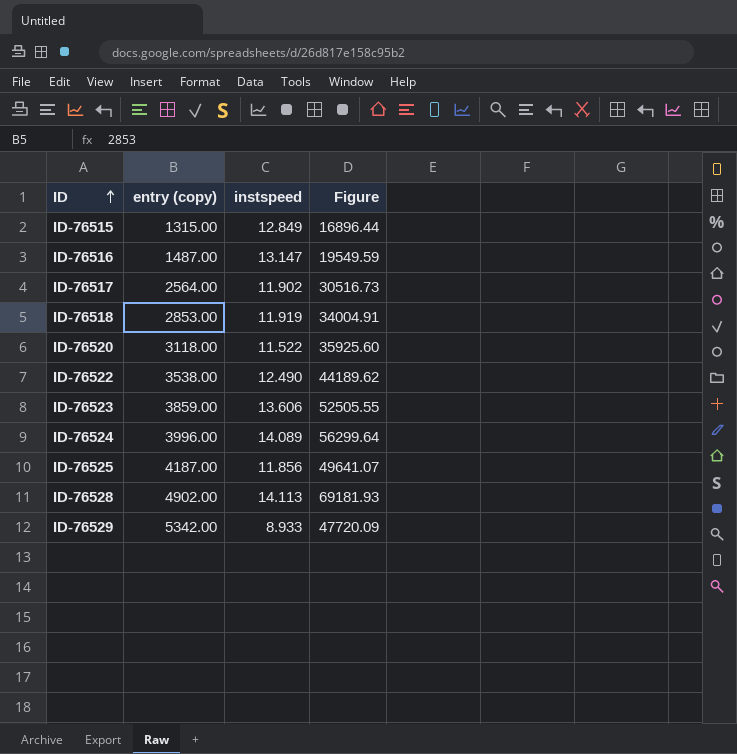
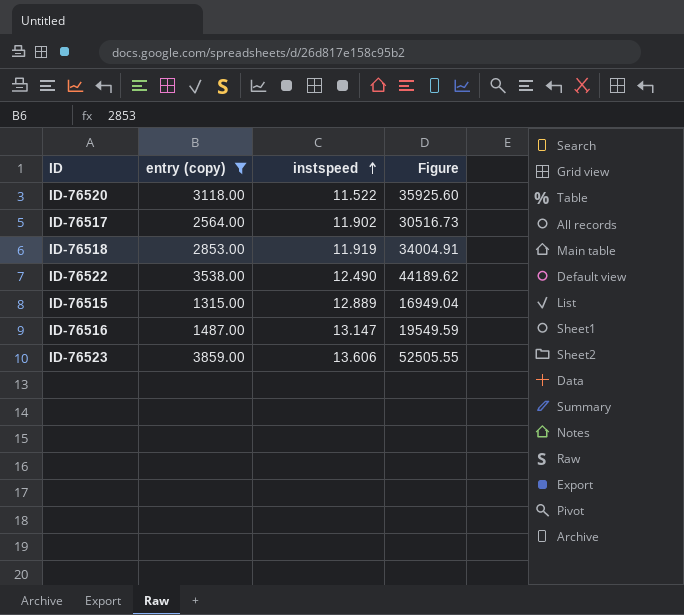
filter: none -> entry (copy) <= 3859.00
row order: ID ascending -> instspeed ascending
ID-76515 | instspeed: 12.849 -> 12.889
ID-76515 | Figure: 16896.44 -> 16949.04

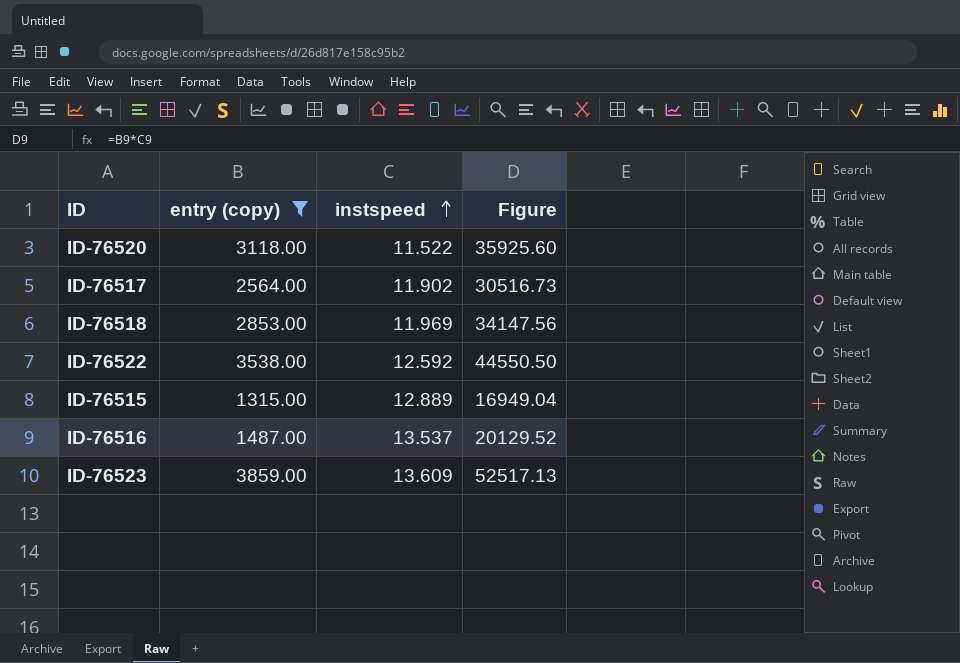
ID-76518 | instspeed: 11.919 -> 11.969
ID-76518 | Figure: 34004.91 -> 34147.56
ID-76522 | instspeed: 12.490 -> 12.592
ID-76522 | Figure: 44189.62 -> 44550.50
ID-76516 | instspeed: 13.147 -> 13.537
ID-76516 | Figure: 19549.59 -> 20129.52
ID-76523 | instspeed: 13.606 -> 13.609
ID-76523 | Figure: 52505.55 -> 52517.13

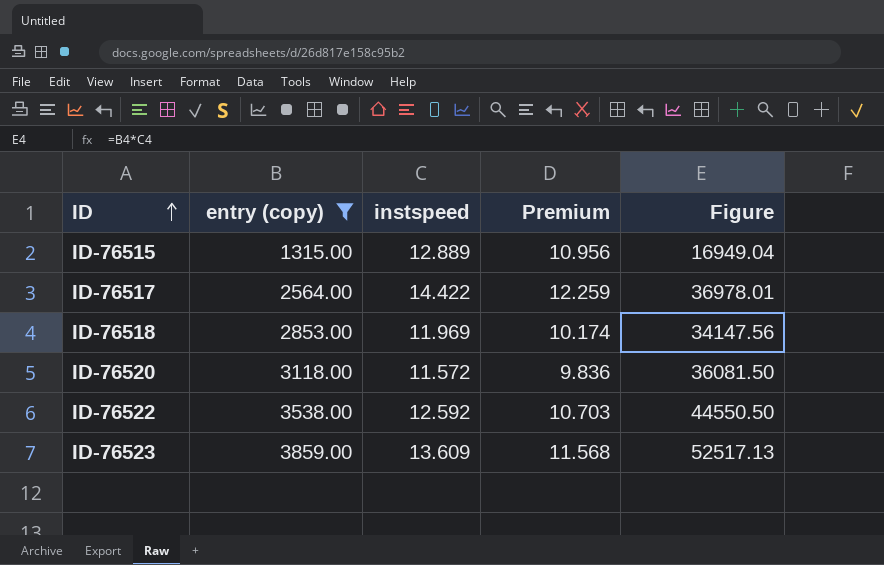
row order: instspeed ascending -> ID ascending
column Premium | formula: none -> [instspeed] * 0.85
row ID-76516: 1487.00 | 13.537 | 20129.52 -> none
ID-76517 | instspeed: 11.902 -> 14.422
ID-76517 | Figure: 30516.73 -> 36978.01
ID-76520 | instspeed: 11.522 -> 11.572
ID-76520 | Figure: 35925.60 -> 36081.50

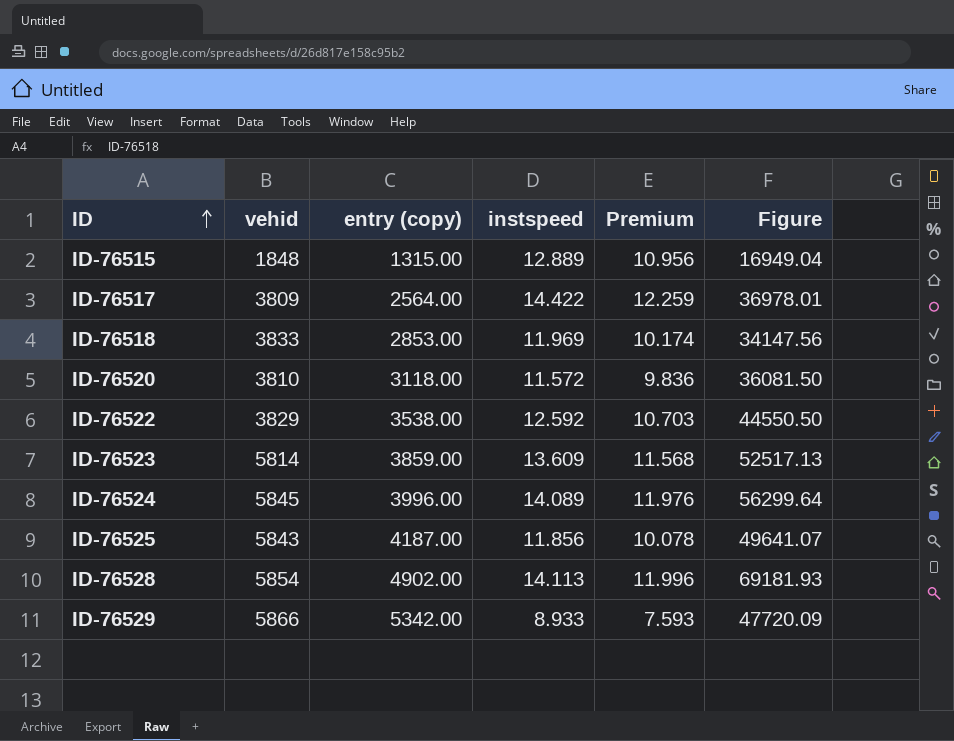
filter: entry (copy) <= 3859.00 -> none
column vehid | position: none -> 2

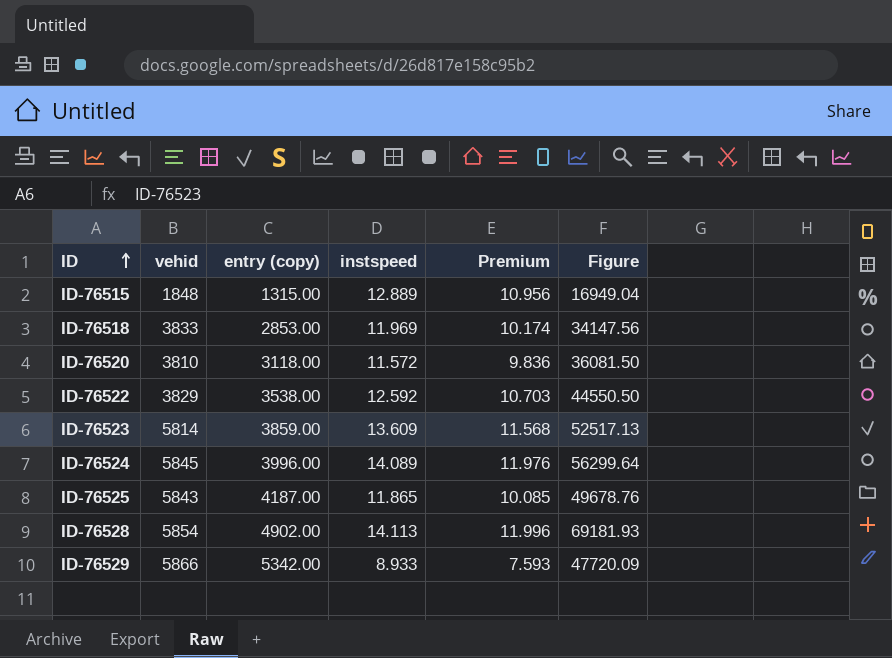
row ID-76517: 3809 | 2564.00 | 14.422 | 12.259 | 36978.01 -> none
ID-76525 | instspeed: 11.856 -> 11.865
ID-76525 | Premium: 10.078 -> 10.085
ID-76525 | Figure: 49641.07 -> 49678.76

